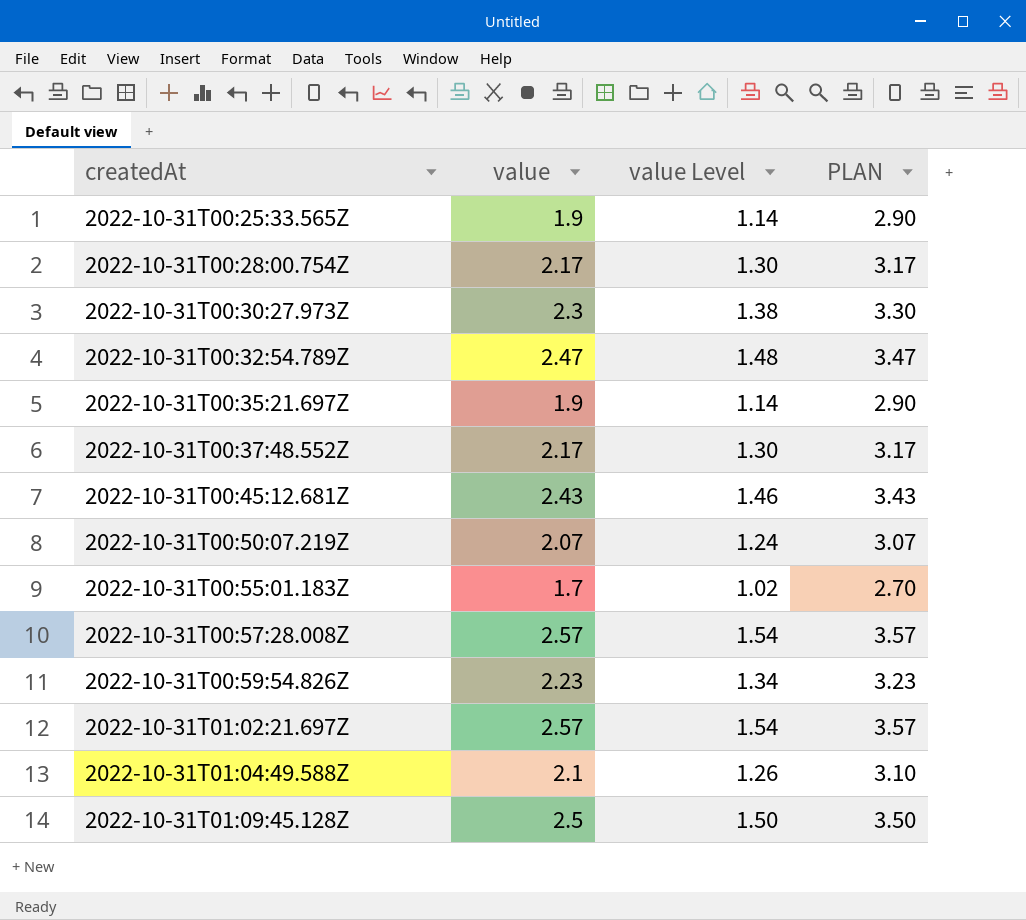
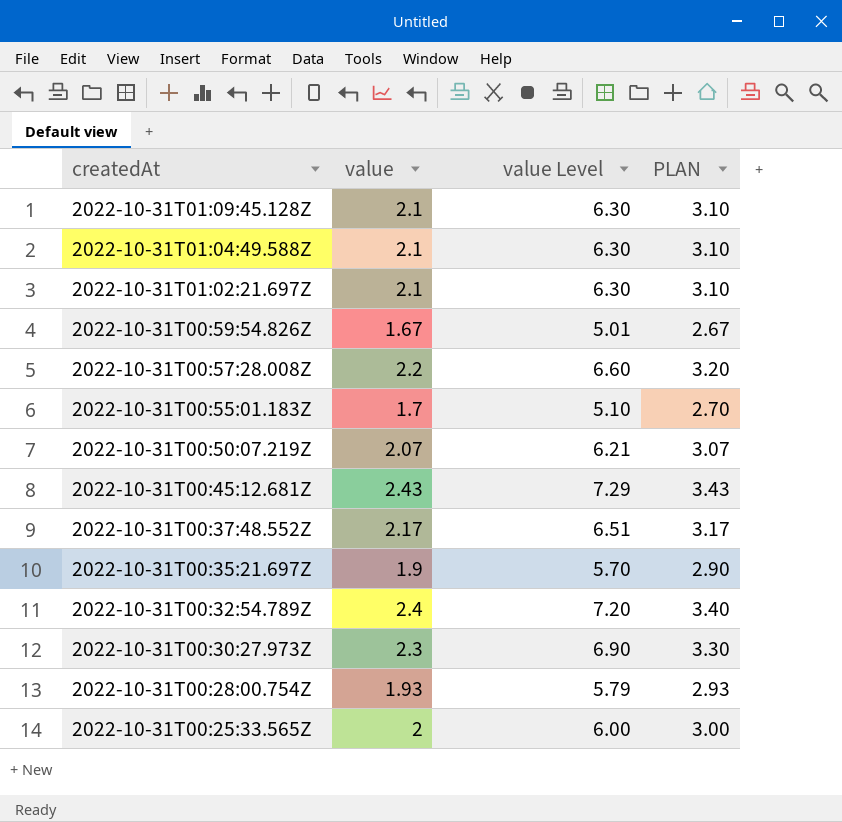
row order: createdAt ascending -> createdAt descending
column value Level | formula: [value] * 0.6 -> [value] * 3
2022-10-31T01:09:45.128Z | value: 2.5 -> 2.1
2022-10-31T01:09:45.128Z | PLAN: 3.50 -> 3.10
2022-10-31T01:02:21.697Z | value: 2.57 -> 2.1
2022-10-31T01:02:21.697Z | PLAN: 3.57 -> 3.10
2022-10-31T00:59:54.826Z | value: 2.23 -> 1.67
2022-10-31T00:59:54.826Z | PLAN: 3.23 -> 2.67
2022-10-31T00:57:28.008Z | value: 2.57 -> 2.2
2022-10-31T00:57:28.008Z | PLAN: 3.57 -> 3.20
2022-10-31T00:32:54.789Z | value: 2.47 -> 2.4
2022-10-31T00:32:54.789Z | PLAN: 3.47 -> 3.40
2022-10-31T00:28:00.754Z | value: 2.17 -> 1.93
2022-10-31T00:28:00.754Z | PLAN: 3.17 -> 2.93
2022-10-31T00:25:33.565Z | value: 1.9 -> 2
2022-10-31T00:25:33.565Z | PLAN: 2.90 -> 3.00

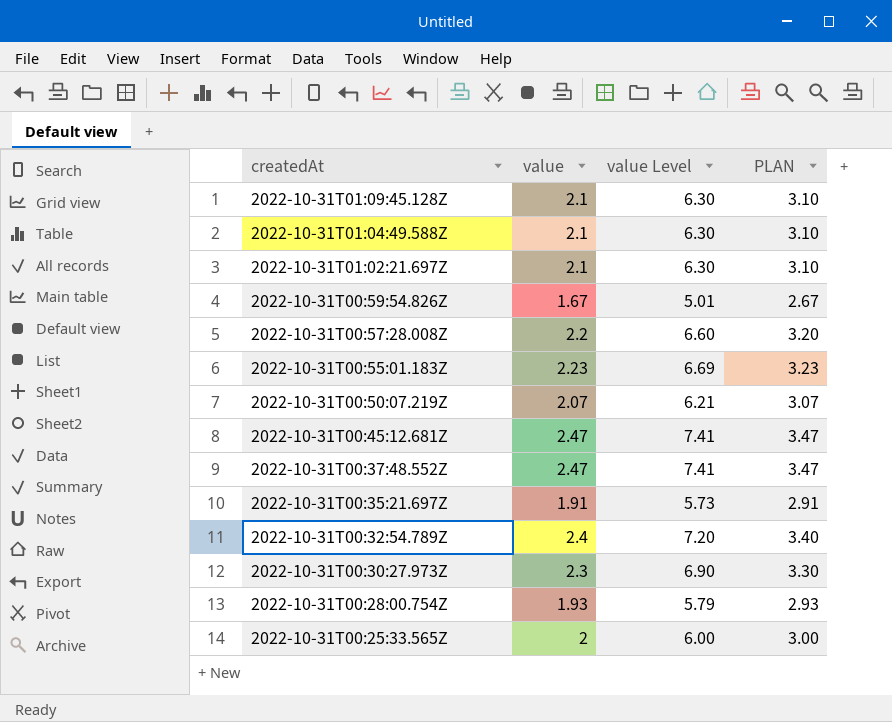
2022-10-31T00:55:01.183Z | value: 1.7 -> 2.23
2022-10-31T00:55:01.183Z | value Level: 5.10 -> 6.69
2022-10-31T00:55:01.183Z | PLAN: 2.70 -> 3.23
2022-10-31T00:45:12.681Z | value: 2.43 -> 2.47
2022-10-31T00:45:12.681Z | value Level: 7.29 -> 7.41
2022-10-31T00:45:12.681Z | PLAN: 3.43 -> 3.47
2022-10-31T00:37:48.552Z | value: 2.17 -> 2.47
2022-10-31T00:37:48.552Z | value Level: 6.51 -> 7.41
2022-10-31T00:37:48.552Z | PLAN: 3.17 -> 3.47
2022-10-31T00:35:21.697Z | value: 1.9 -> 1.91
2022-10-31T00:35:21.697Z | value Level: 5.70 -> 5.73
2022-10-31T00:35:21.697Z | PLAN: 2.90 -> 2.91

